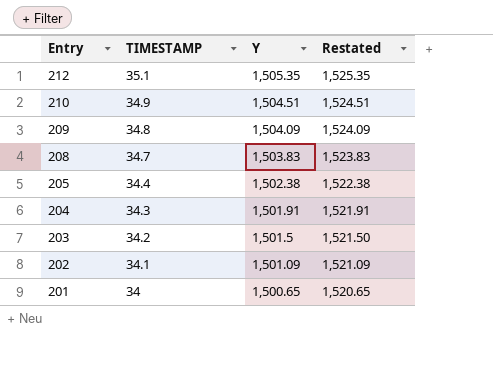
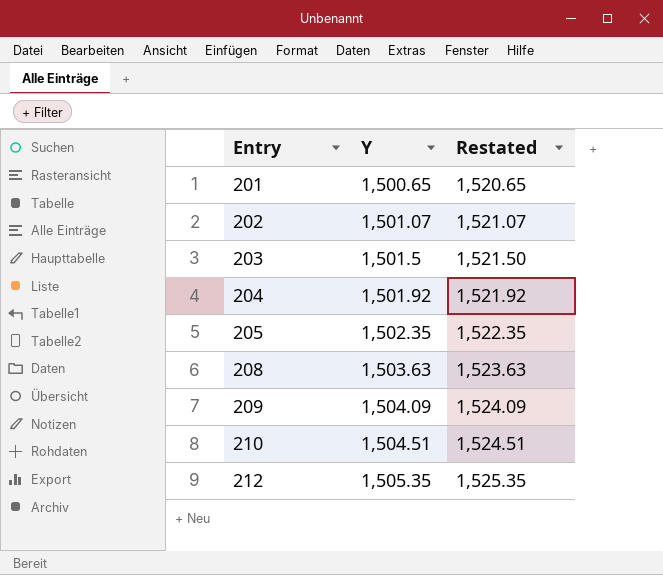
row order: Entry descending -> Entry ascending
column TIMESTAMP | position: 2 -> none
202 | Y: 1,501.09 -> 1,501.07
202 | Restated: 1,521.09 -> 1,521.07
204 | Y: 1,501.91 -> 1,501.92
204 | Restated: 1,521.91 -> 1,521.92
205 | Y: 1,502.38 -> 1,502.35
205 | Restated: 1,522.38 -> 1,522.35
208 | Y: 1,503.83 -> 1,503.63
208 | Restated: 1,523.83 -> 1,523.63

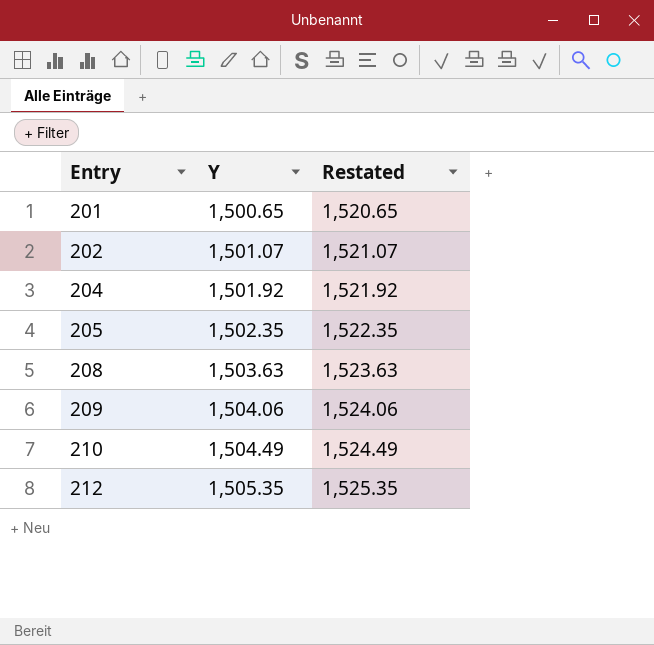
row 203: 1,501.5 | 1,521.50 -> none
209 | Y: 1,504.09 -> 1,504.06
209 | Restated: 1,524.09 -> 1,524.06
210 | Y: 1,504.51 -> 1,504.49
210 | Restated: 1,524.51 -> 1,524.49

